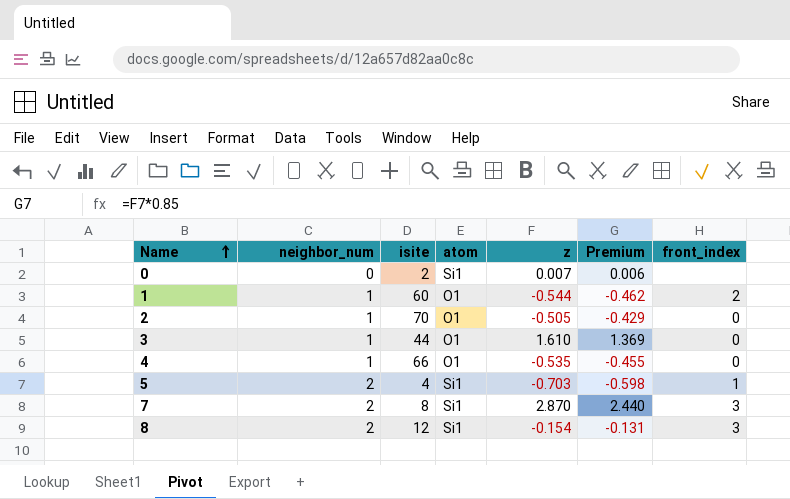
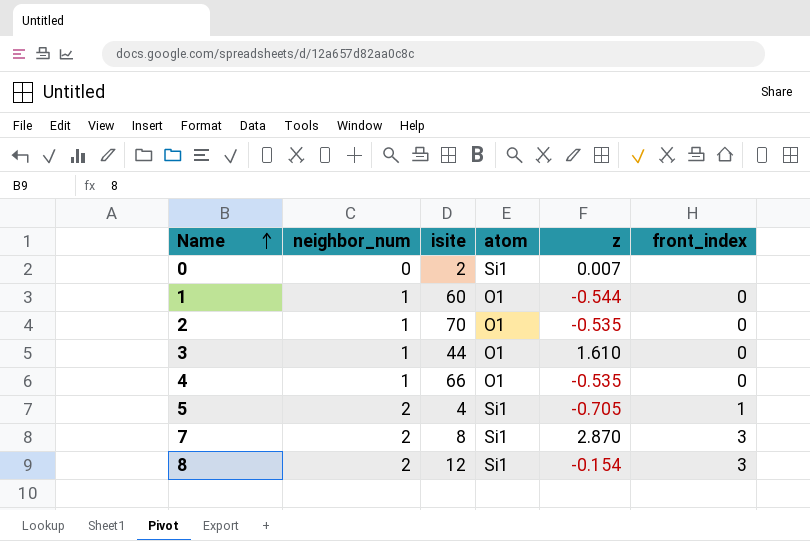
column Premium | formula: [z] * 0.85 -> none
1 | front_index: 2 -> 0
2 | z: -0.505 -> -0.535
5 | z: -0.703 -> -0.705

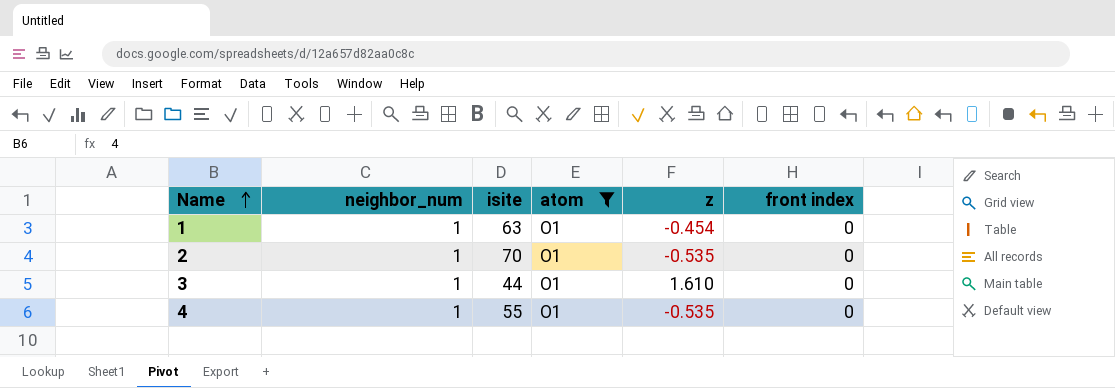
filter: none -> atom = O1
column name: front_index -> front index
1 | isite: 60 -> 63
1 | z: -0.544 -> -0.454
4 | isite: 66 -> 55

